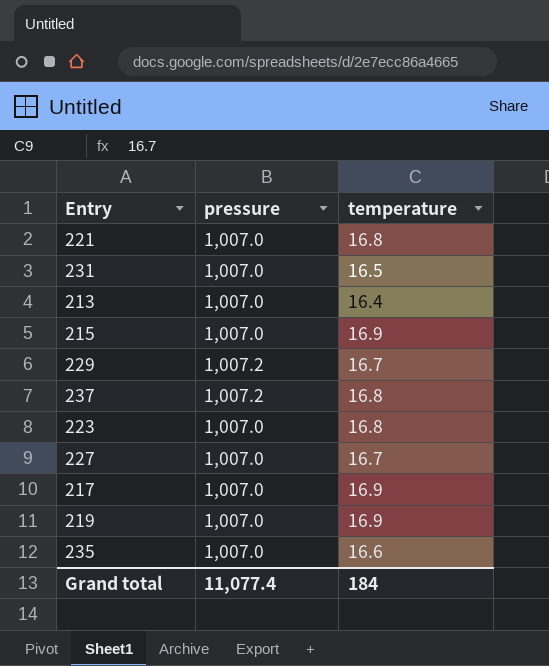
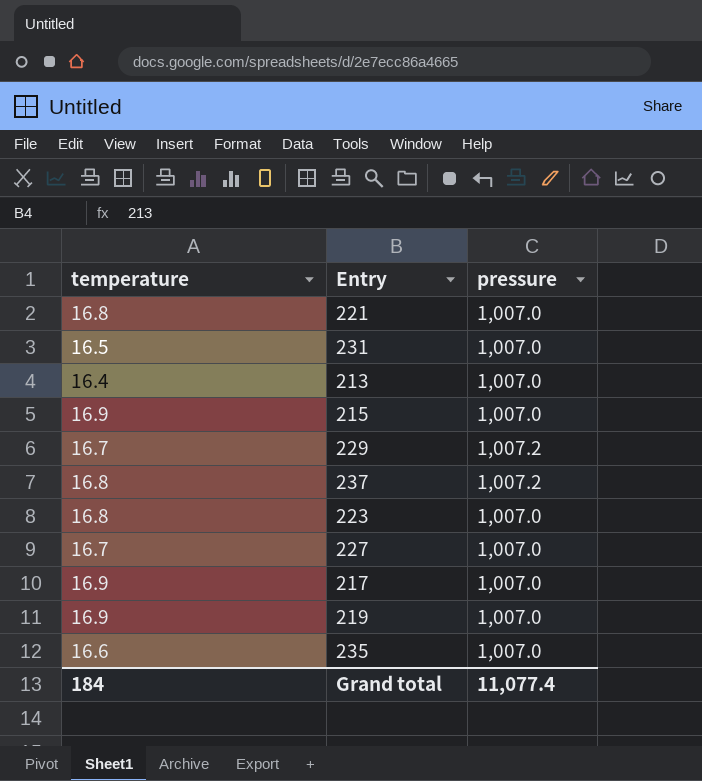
column temperature | position: 3 -> 1

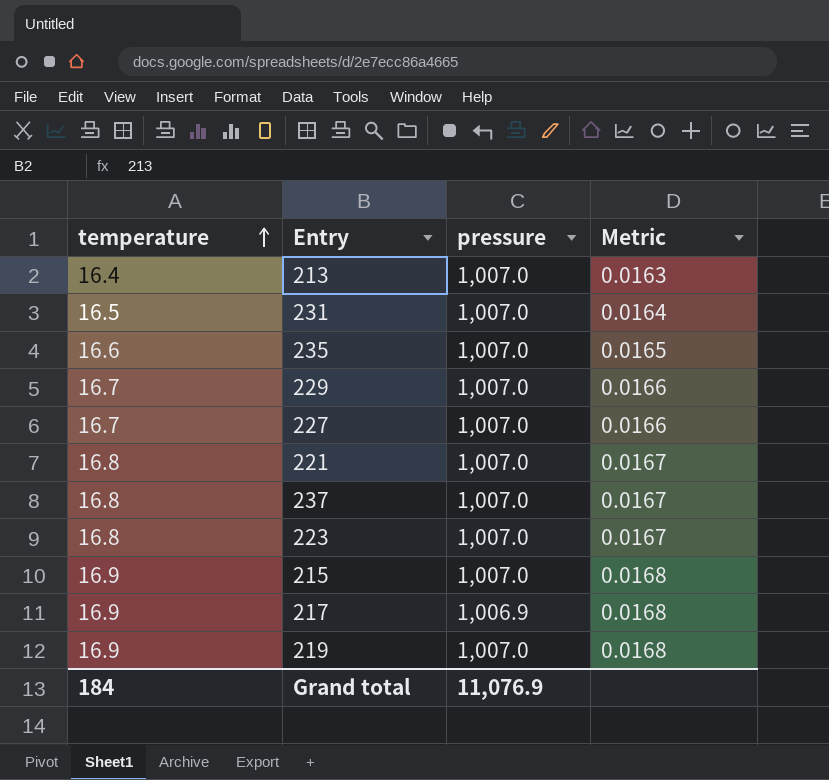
row order: none -> temperature ascending
column Metric | formula: none -> [temperature] / [pressure]
229 | pressure: 1,007.2 -> 1,007.0
237 | pressure: 1,007.2 -> 1,007.0
217 | pressure: 1,007.0 -> 1,006.9
Grand total | pressure: 11,077.4 -> 11,076.9

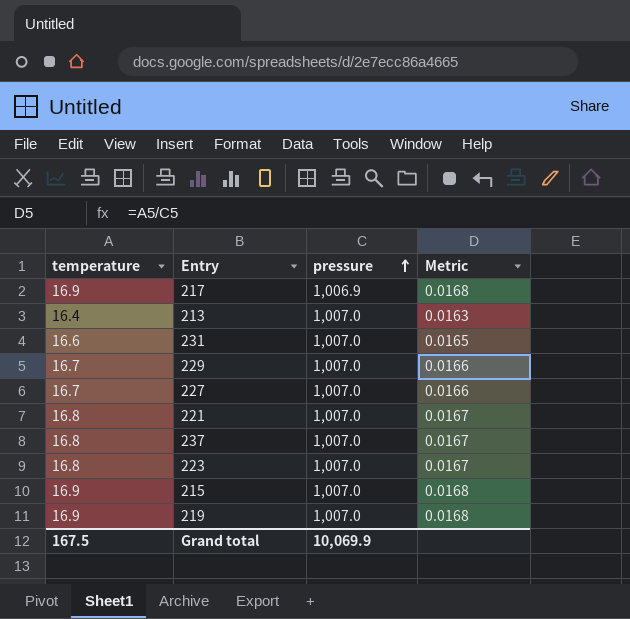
row order: temperature ascending -> pressure ascending
row 235: 16.6 | 1,007.0 | 0.0165 -> none
231 | temperature: 16.5 -> 16.6
231 | Metric: 0.0164 -> 0.0165
Grand total | temperature: 184 -> 167.5
Grand total | pressure: 11,076.9 -> 10,069.9

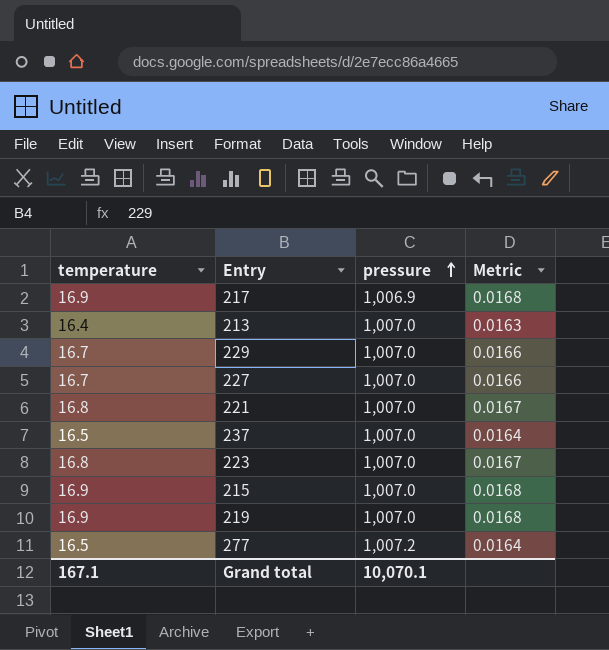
row 231: 16.6 | 1,007.0 | 0.0165 -> none
237 | temperature: 16.8 -> 16.5
237 | Metric: 0.0167 -> 0.0164
row 277: none -> 16.5 | 1,007.2 | 0.0164
Grand total | temperature: 167.5 -> 167.1
Grand total | pressure: 10,069.9 -> 10,070.1

